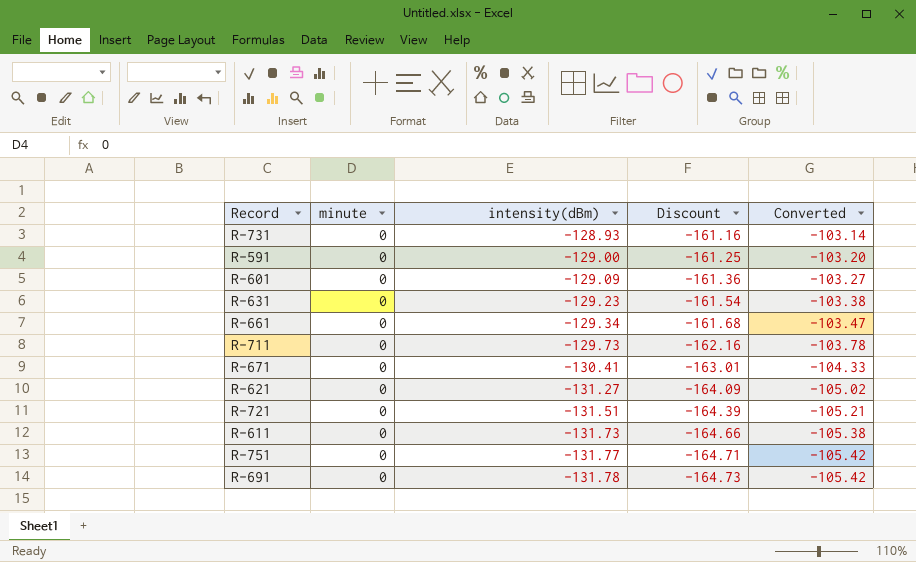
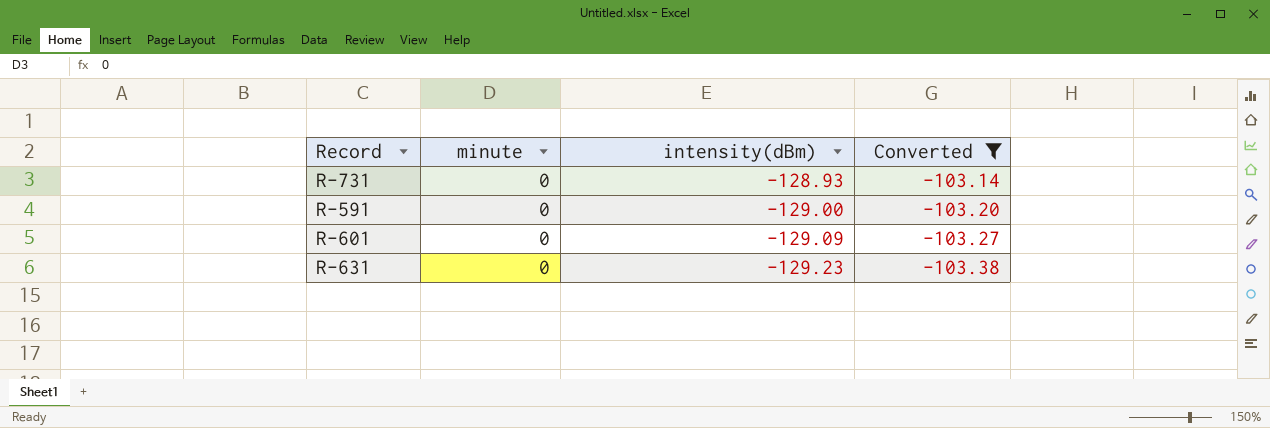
filter: none -> Converted >= -103.38
column Discount | formula: [intensity(dBm)] * 1.25 -> none

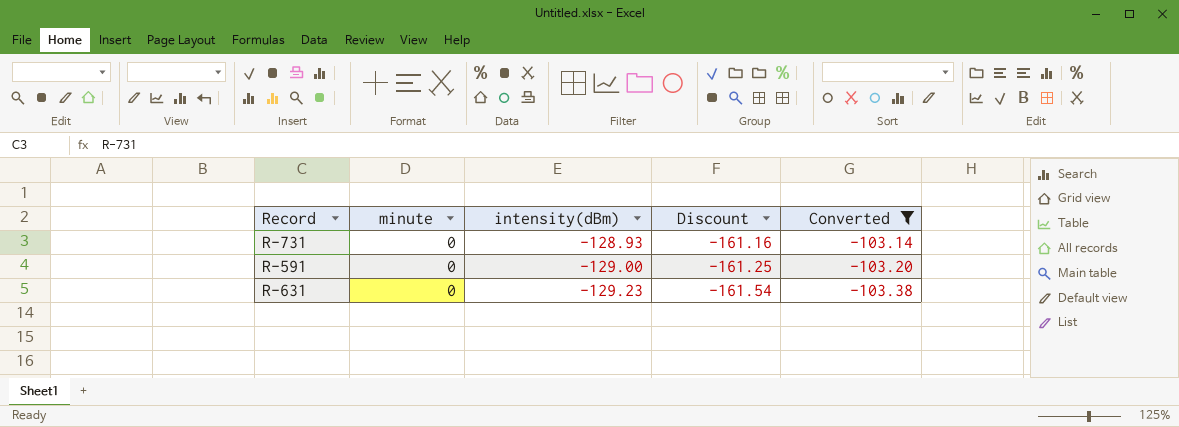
column Discount | formula: none -> [intensity(dBm)] * 1.25
row R-601: 0 | -129.09 | -103.27 -> none

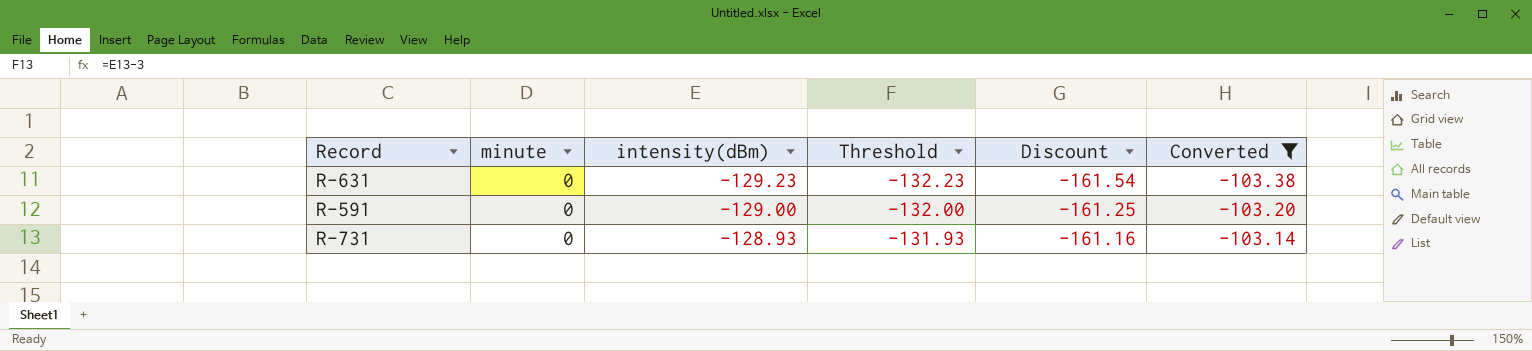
row order: intensity(dBm) descending -> intensity(dBm) ascending
column Threshold | formula: none -> [intensity(dBm)] - 3

